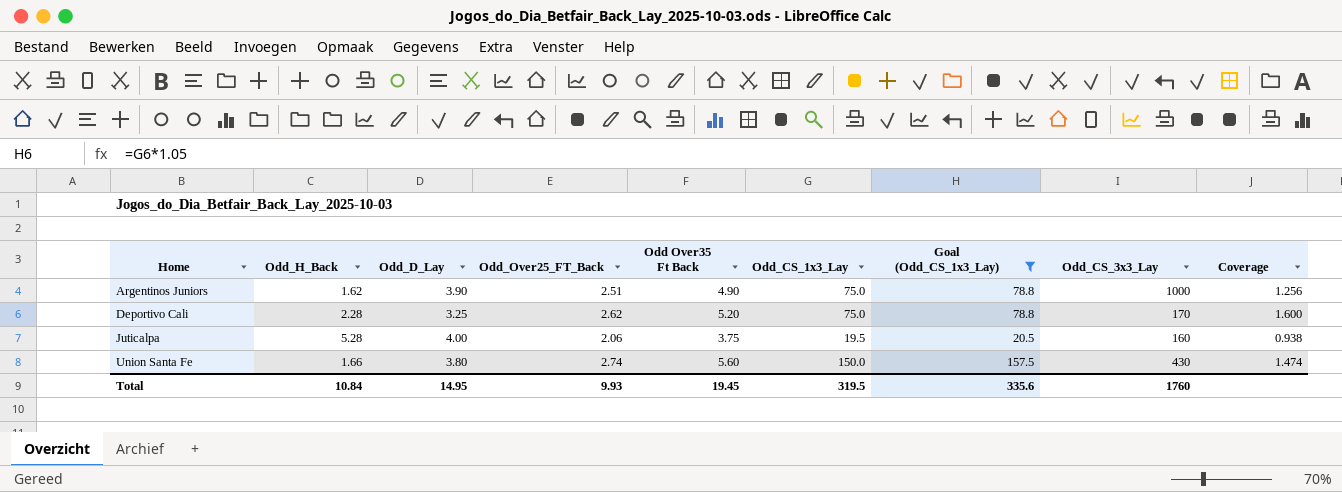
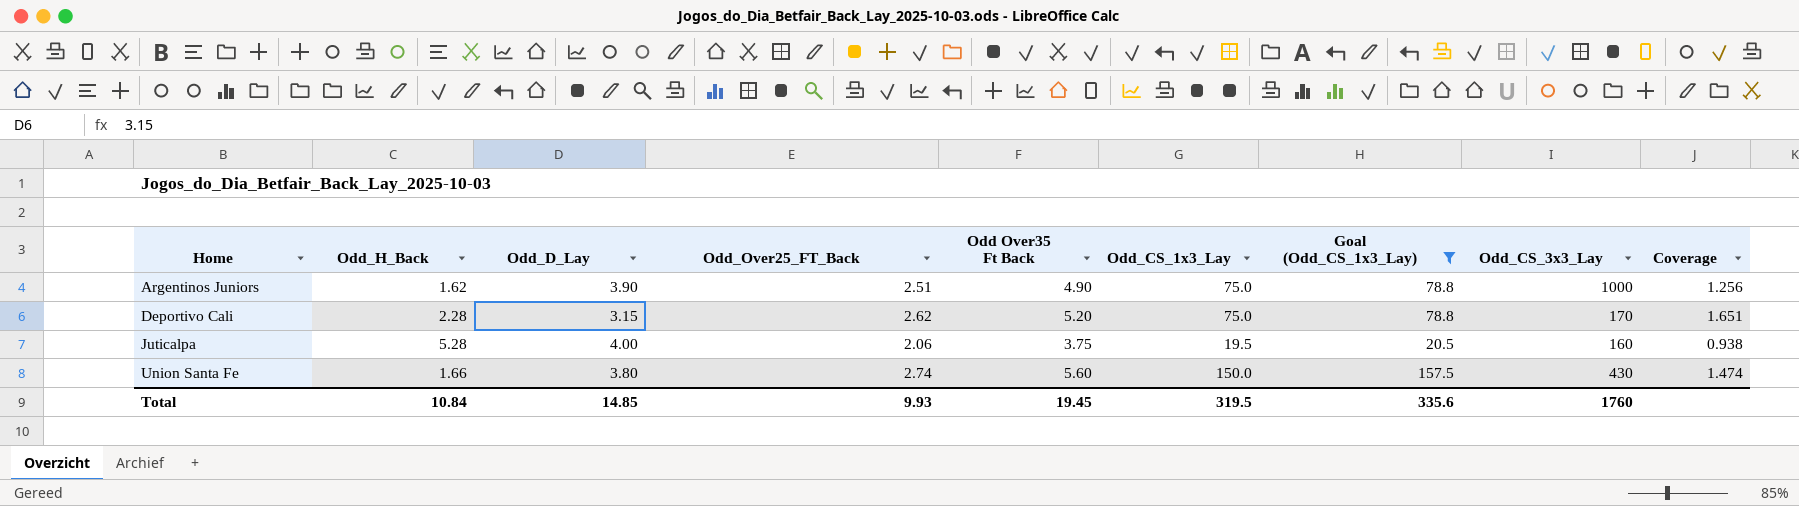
Deportivo Cali | Odd_D_Lay: 3.25 -> 3.15
Deportivo Cali | Coverage: 1.600 -> 1.651
Total | Odd_D_Lay: 14.95 -> 14.85

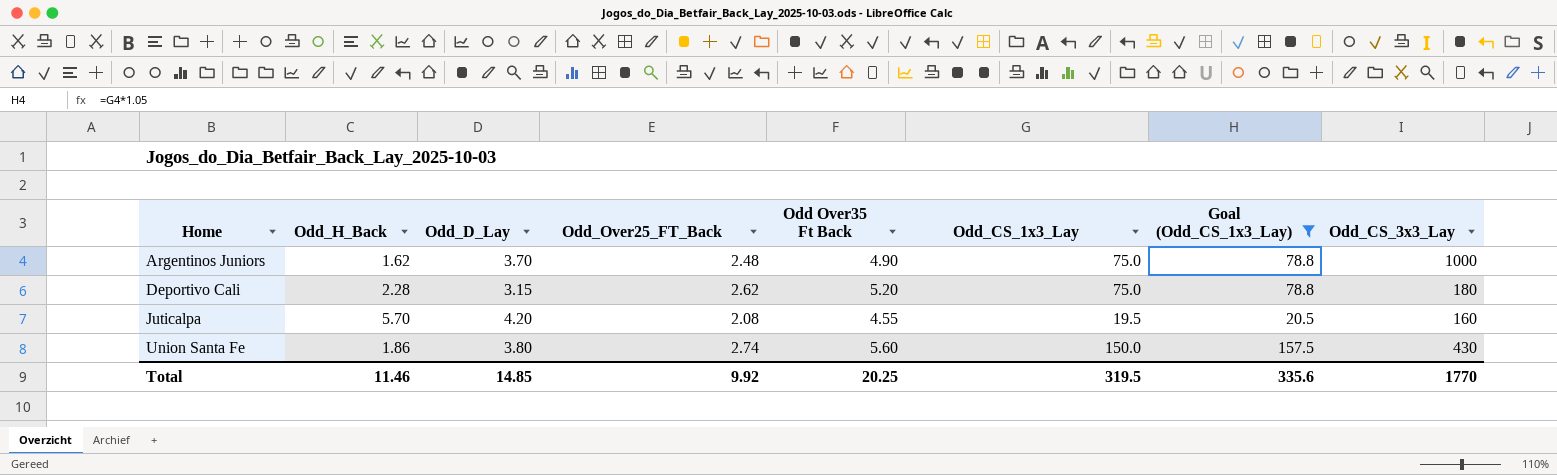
column Coverage | formula: [Odd Over35 Ft Back] / [Odd_D_Lay] -> none
Argentinos Juniors | Odd_D_Lay: 3.90 -> 3.70
Argentinos Juniors | Odd_Over25_FT_Back: 2.51 -> 2.48
Deportivo Cali | Odd_CS_3x3_Lay: 170 -> 180
Juticalpa | Odd_H_Back: 5.28 -> 5.70
Juticalpa | Odd_D_Lay: 4.00 -> 4.20
Juticalpa | Odd_Over25_FT_Back: 2.06 -> 2.08
Juticalpa | Odd Over35 Ft Back: 3.75 -> 4.55
Union Santa Fe | Odd_H_Back: 1.66 -> 1.86
Total | Odd_H_Back: 10.84 -> 11.46
Total | Odd_Over25_FT_Back: 9.93 -> 9.92
Total | Odd Over35 Ft Back: 19.45 -> 20.25
Total | Odd_CS_3x3_Lay: 1760 -> 1770

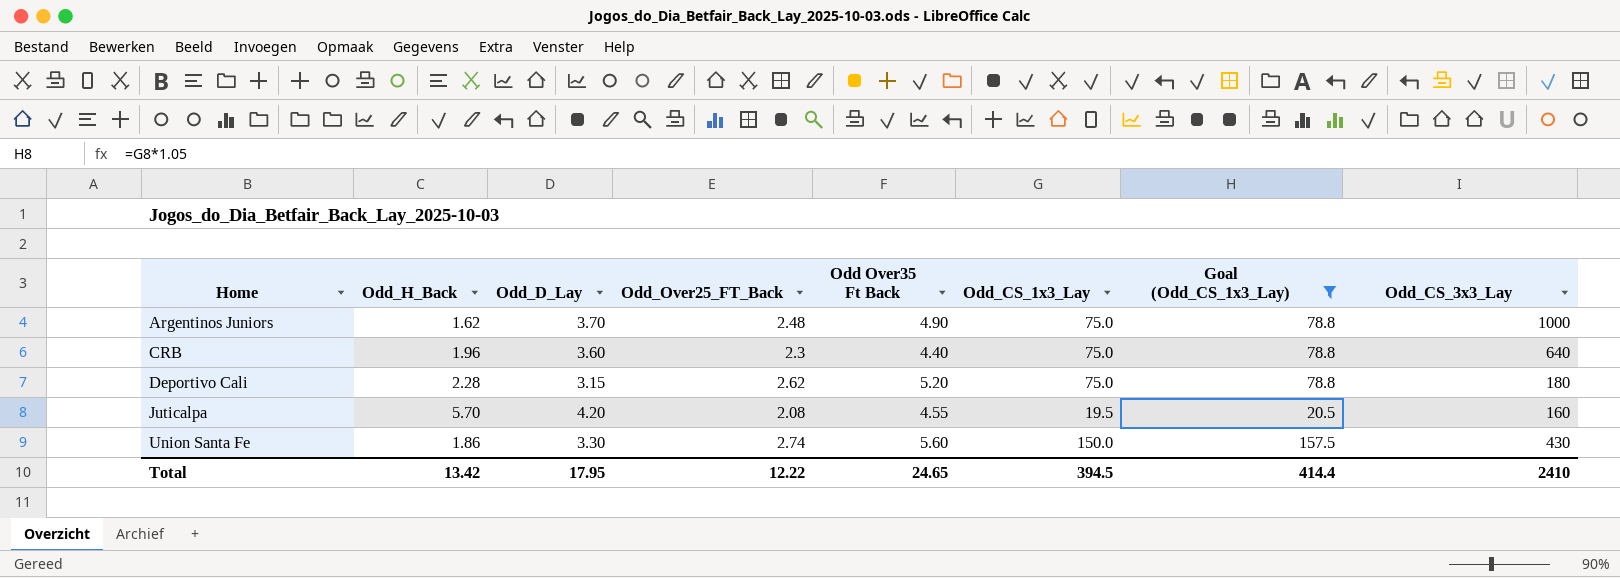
row CRB: none -> 1.96 | 3.60 | 2.3 | 4.40 | 75.0 | 78.8 | 640
Union Santa Fe | Odd_D_Lay: 3.80 -> 3.30
Total | Odd_H_Back: 11.46 -> 13.42
Total | Odd_D_Lay: 14.85 -> 17.95
Total | Odd_Over25_FT_Back: 9.92 -> 12.22
Total | Odd Over35 Ft Back: 20.25 -> 24.65
Total | Odd_CS_1x3_Lay: 319.5 -> 394.5
Total | Goal (Odd_CS_1x3_Lay): 335.6 -> 414.4
Total | Odd_CS_3x3_Lay: 1770 -> 2410

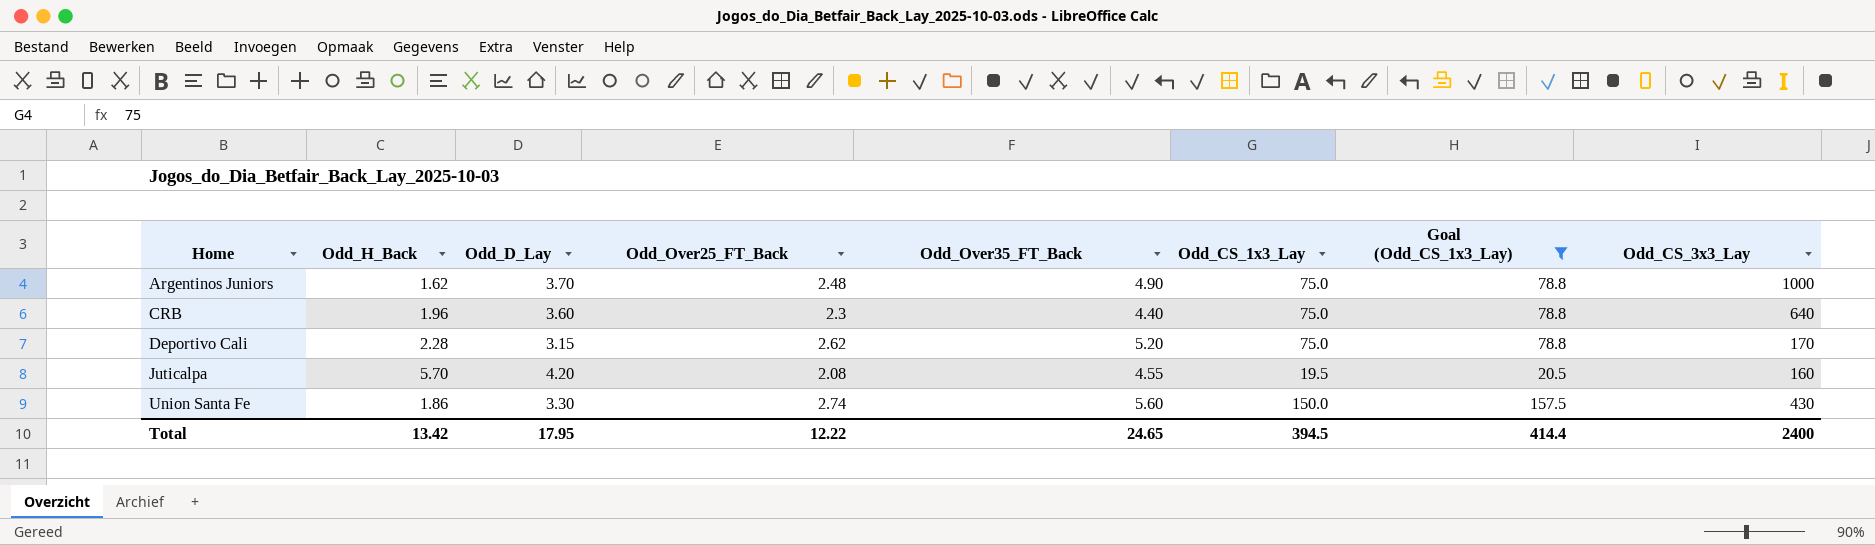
column name: Odd Over35 Ft Back -> Odd_Over35_FT_Back
Deportivo Cali | Odd_CS_3x3_Lay: 180 -> 170
Total | Odd_CS_3x3_Lay: 2410 -> 2400

